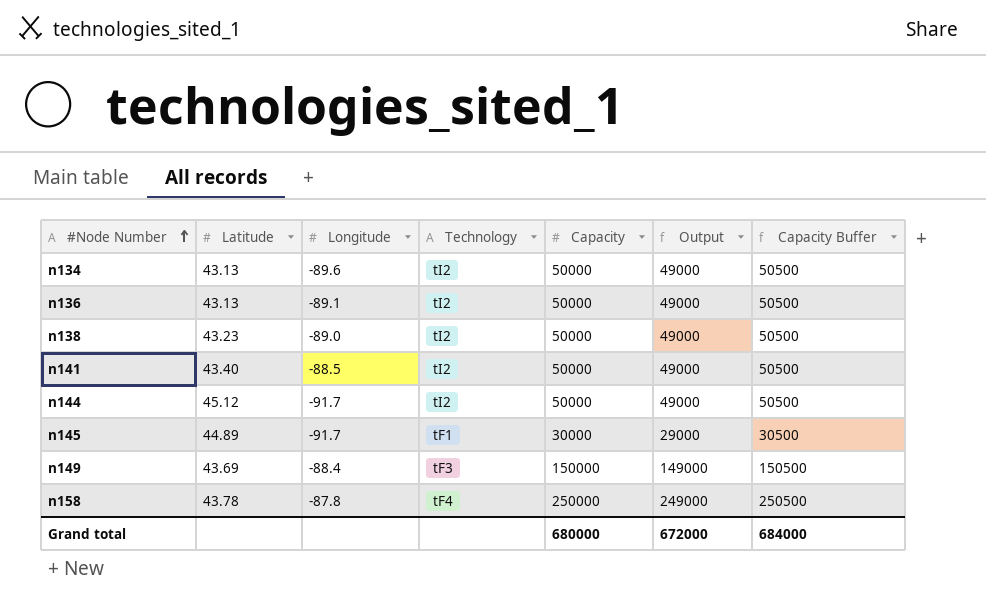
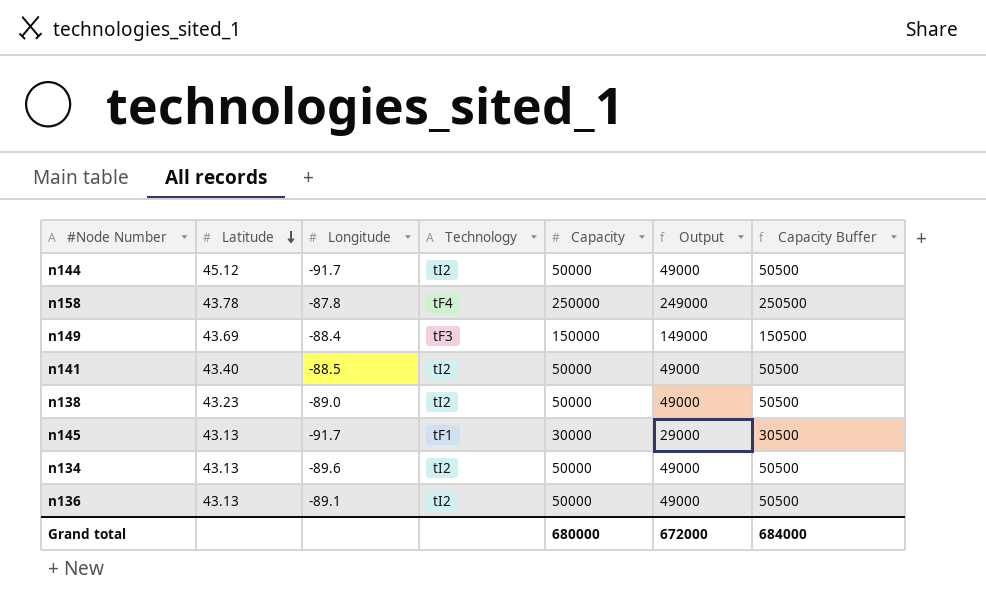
row order: #Node Number ascending -> Latitude descending
n145 | Latitude: 44.89 -> 43.13

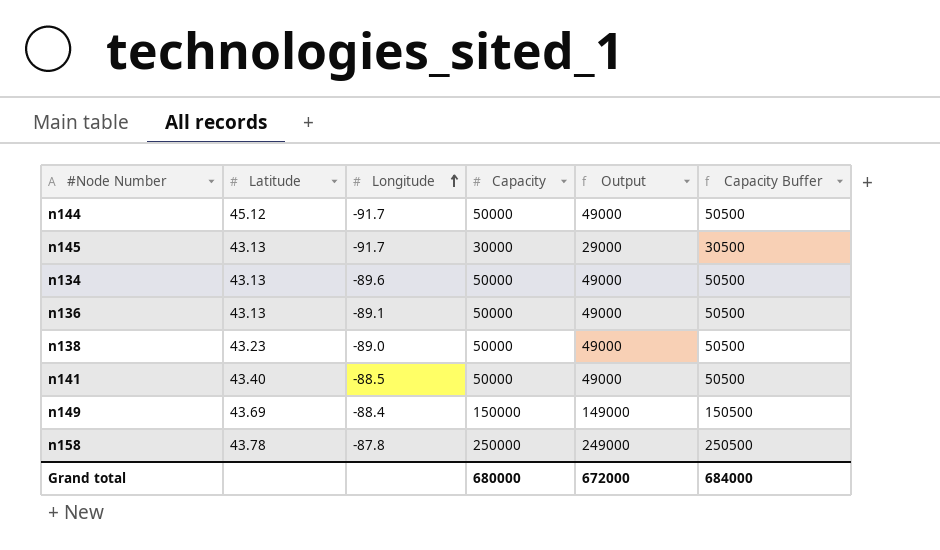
row order: Latitude descending -> Longitude ascending
column Technology | position: 4 -> none

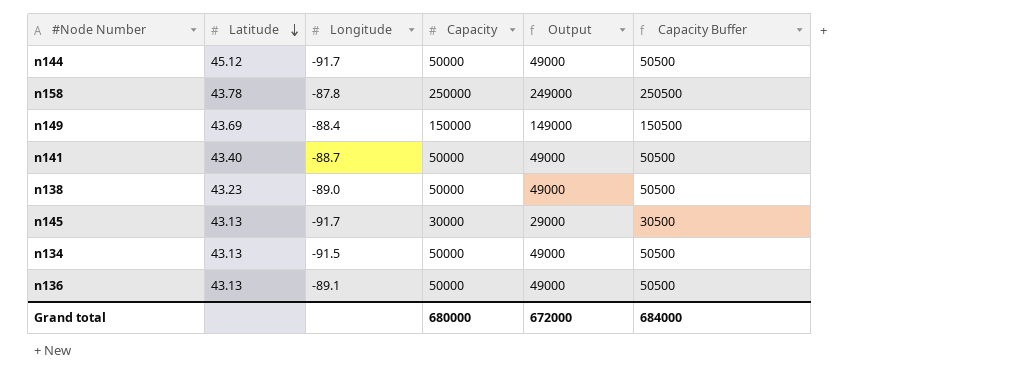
row order: Longitude ascending -> Latitude descending
n141 | Longitude: -88.5 -> -88.7
n134 | Longitude: -89.6 -> -91.5

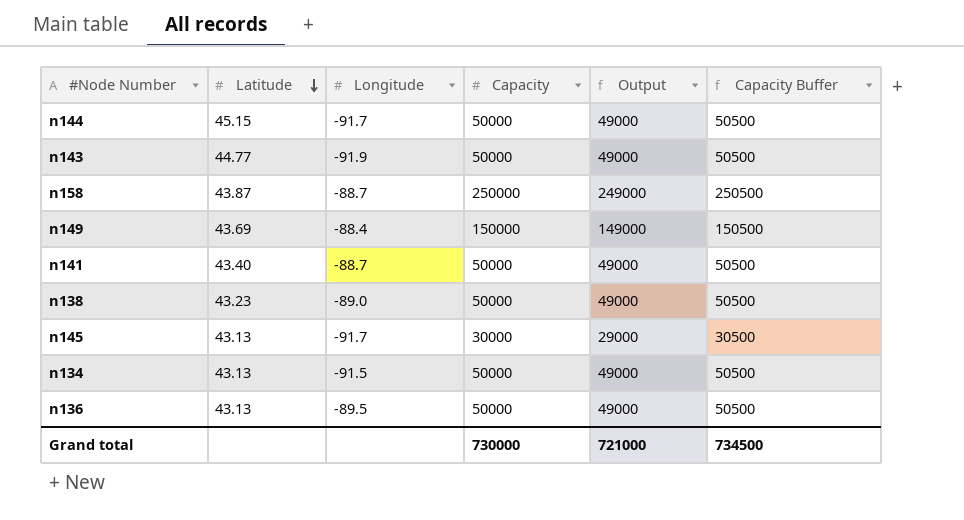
n144 | Latitude: 45.12 -> 45.15
row n143: none -> 44.77 | -91.9 | 50000 | 49000 | 50500
n158 | Latitude: 43.78 -> 43.87
n158 | Longitude: -87.8 -> -88.7
n136 | Longitude: -89.1 -> -89.5
Grand total | Capacity: 680000 -> 730000
Grand total | Output: 672000 -> 721000
Grand total | Capacity Buffer: 684000 -> 734500

